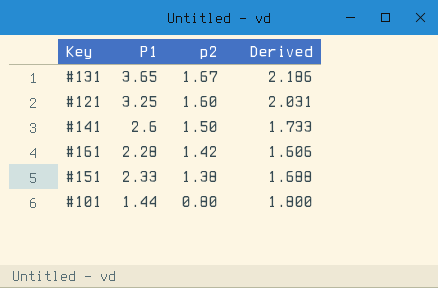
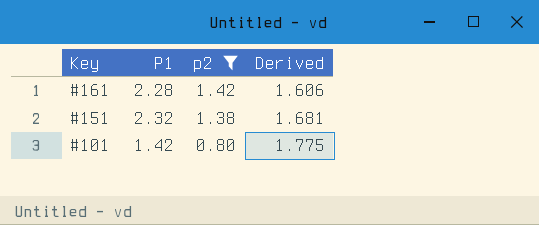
filter: none -> p2 <= 1.42
#151 | P1: 2.33 -> 2.32
#151 | Derived: 1.688 -> 1.681
#101 | P1: 1.44 -> 1.42
#101 | Derived: 1.800 -> 1.775

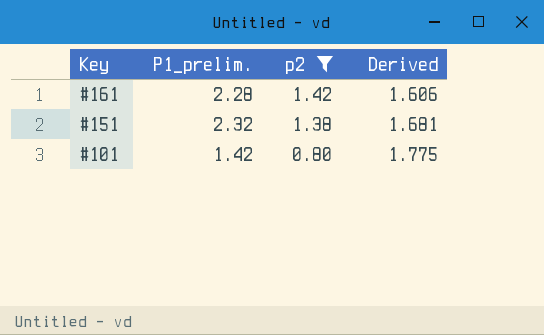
column name: P1 -> P1_prelim.

